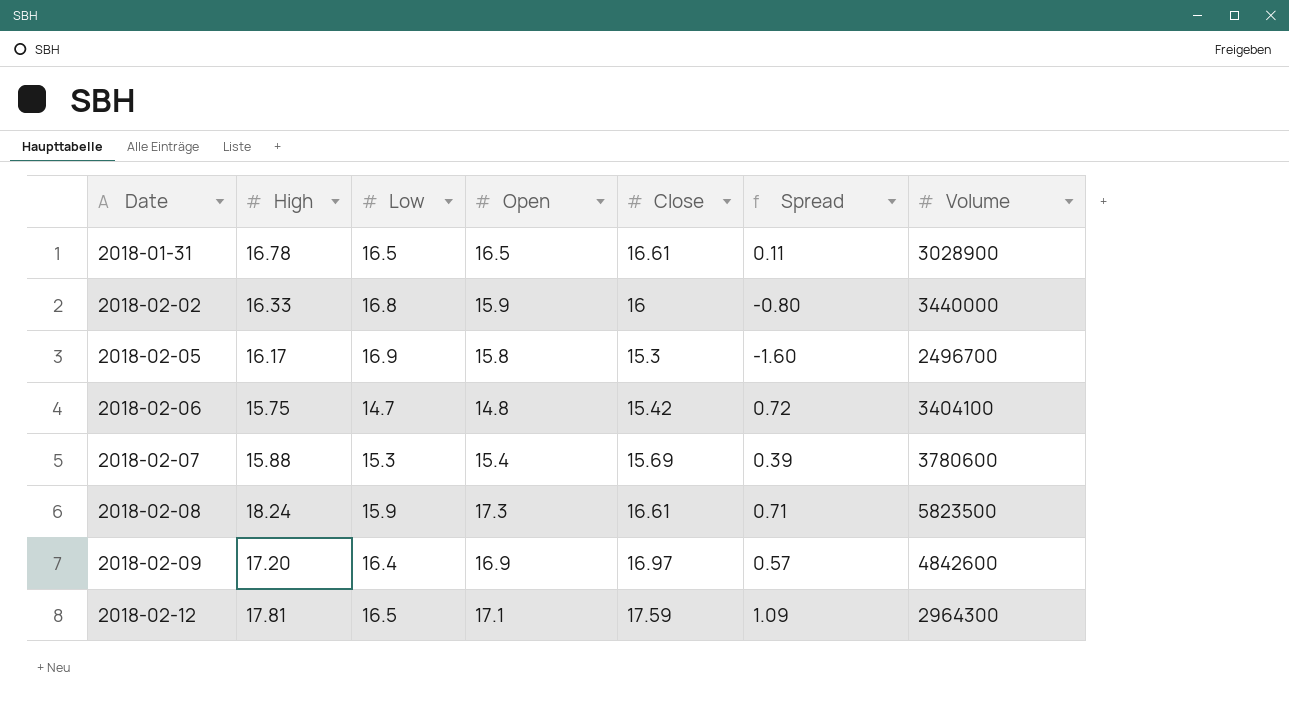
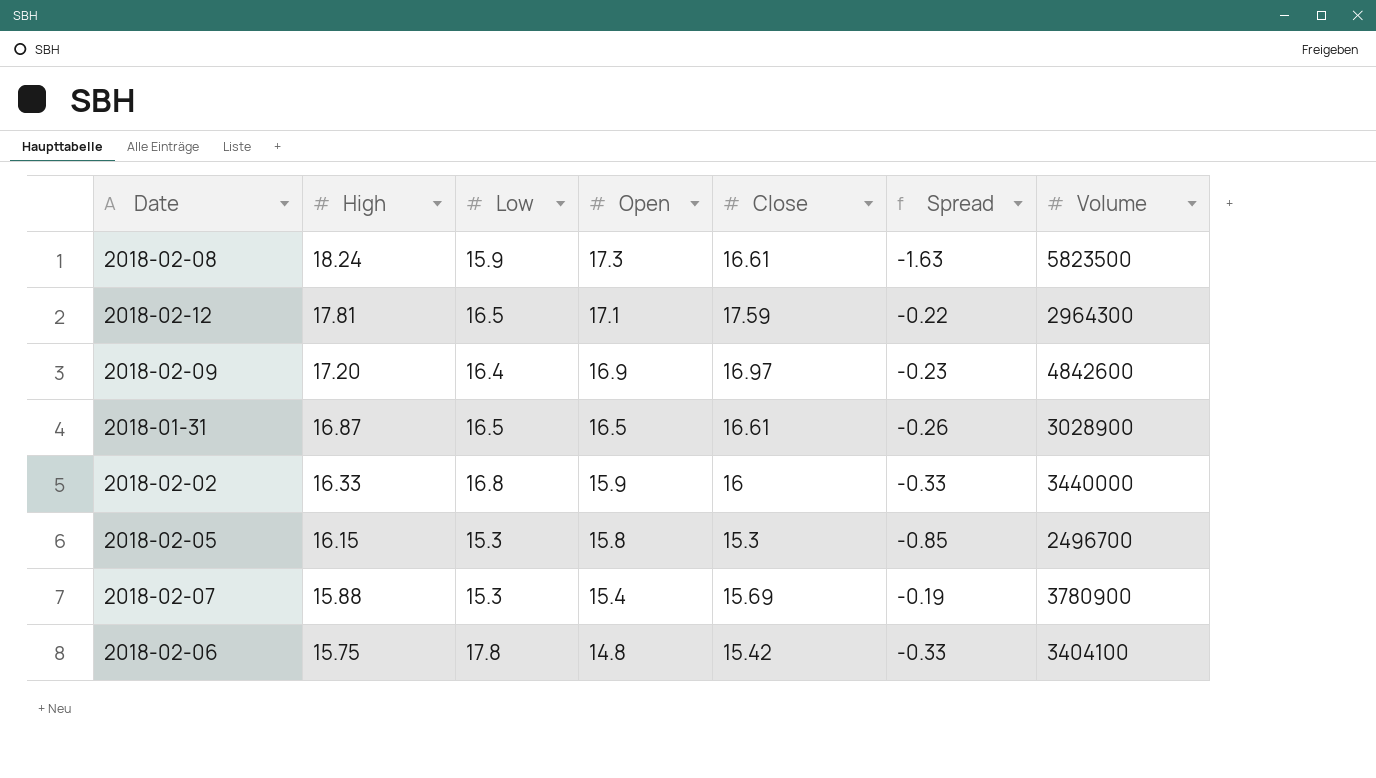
row order: Date ascending -> High descending
column Spread | formula: [Close] - [Low] -> [Close] - [High]
2018-01-31 | High: 16.78 -> 16.87
2018-02-05 | High: 16.17 -> 16.15
2018-02-05 | Low: 16.9 -> 15.3
2018-02-07 | Volume: 3780600 -> 3780900
2018-02-06 | Low: 14.7 -> 17.8

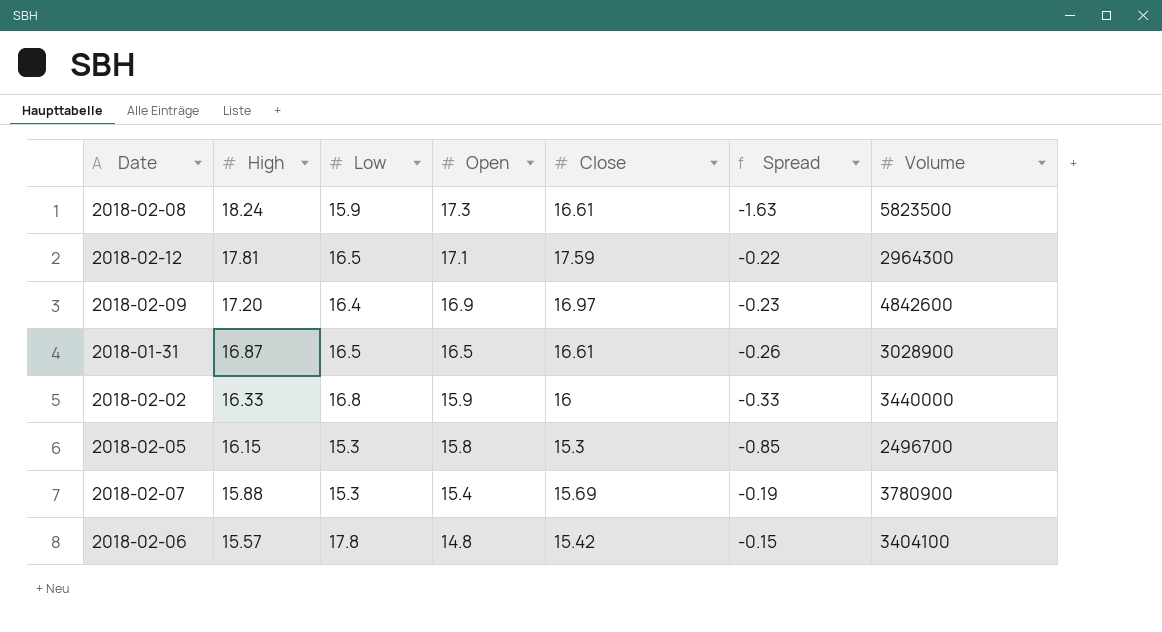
2018-02-06 | High: 15.75 -> 15.57
2018-02-06 | Spread: -0.33 -> -0.15

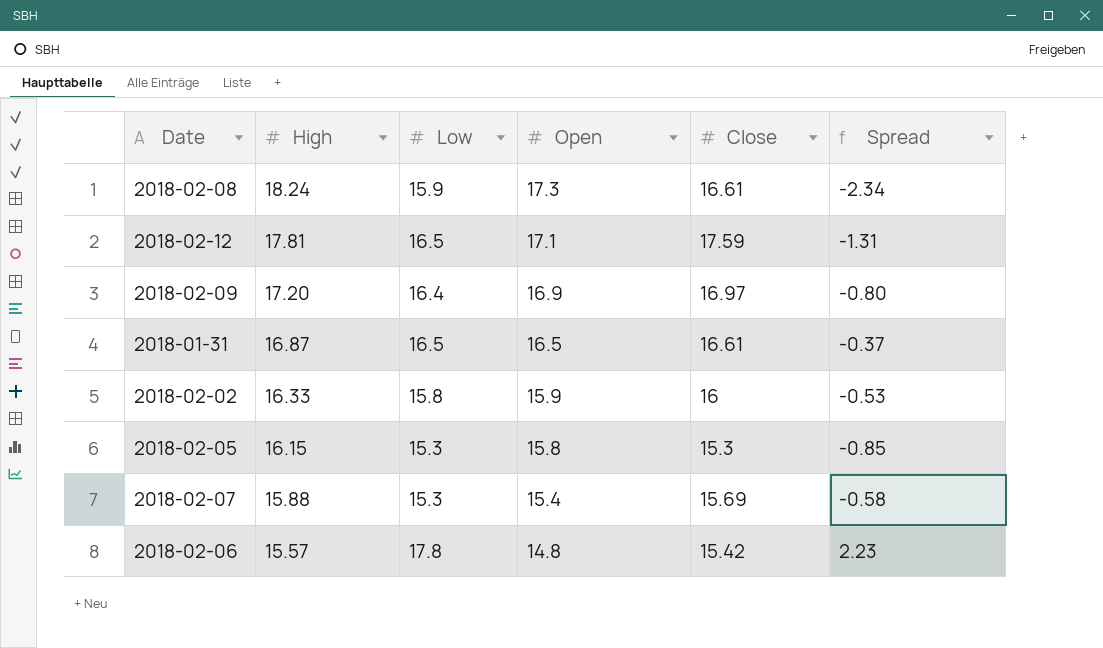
column Volume | position: 7 -> none
column Spread | formula: [Close] - [High] -> [Low] - [High]
2018-02-02 | Low: 16.8 -> 15.8

